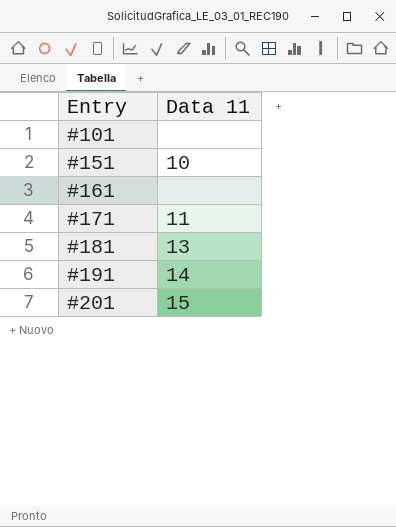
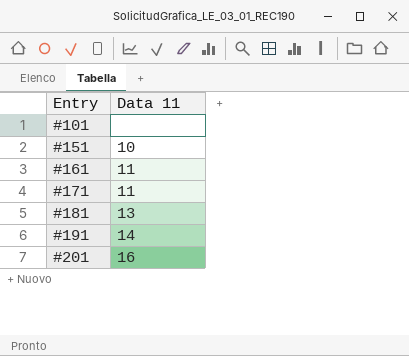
#161 | Data 11: none -> 11
#201 | Data 11: 15 -> 16

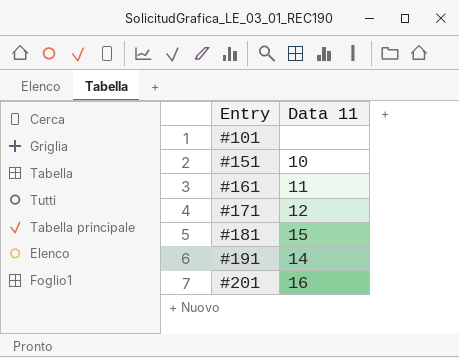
#171 | Data 11: 11 -> 12
#181 | Data 11: 13 -> 15

